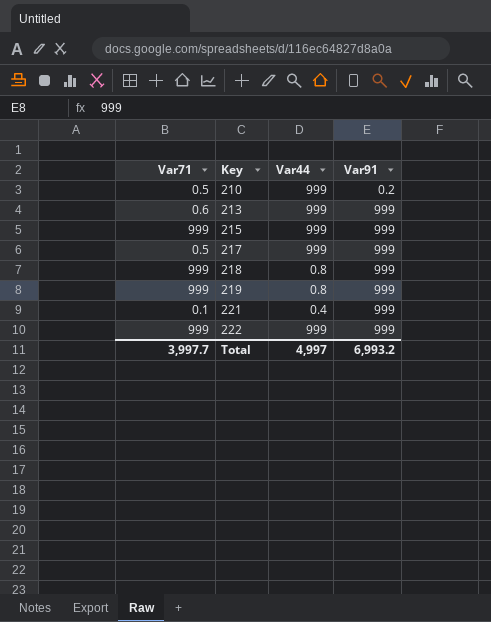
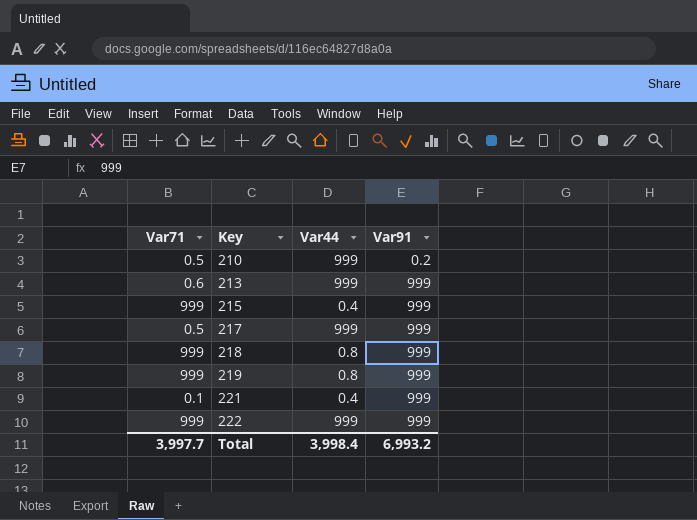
215 | Var44: 999 -> 0.4
Total | Var44: 4,997 -> 3,998.4

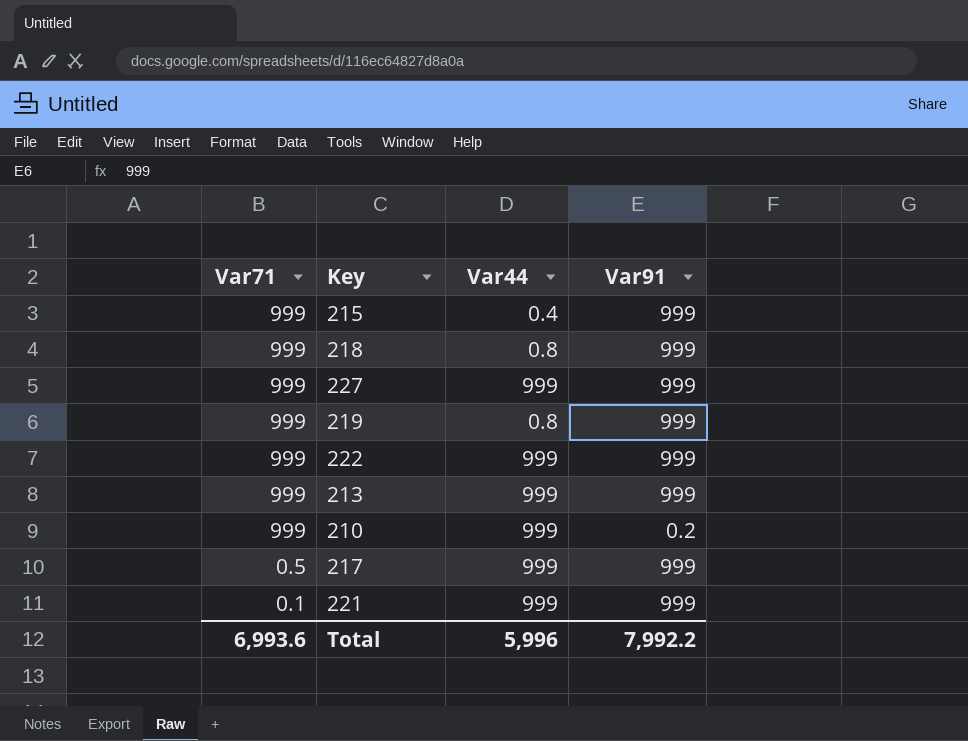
row order: Key ascending -> Var71 descending
row 227: none -> 999 | 999 | 999
213 | Var71: 0.6 -> 999
210 | Var71: 0.5 -> 999
221 | Var44: 0.4 -> 999
Total | Var71: 3,997.7 -> 6,993.6
Total | Var44: 3,998.4 -> 5,996
Total | Var91: 6,993.2 -> 7,992.2

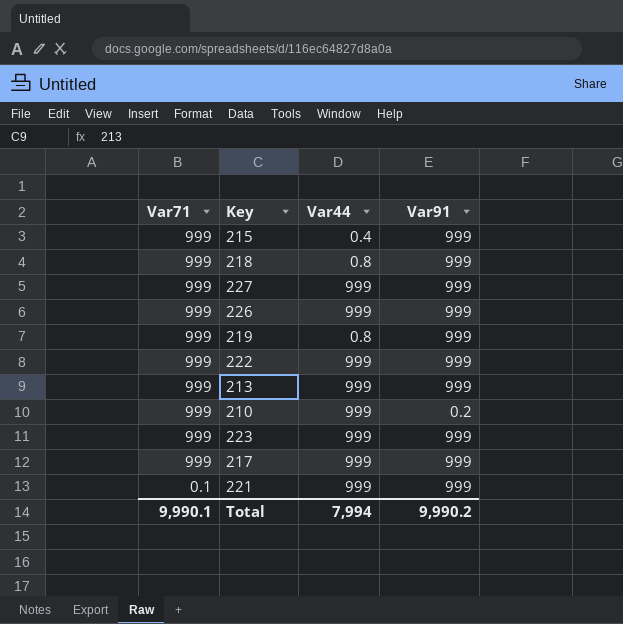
row 226: none -> 999 | 999 | 999
row 223: none -> 999 | 999 | 999
217 | Var71: 0.5 -> 999
Total | Var71: 6,993.6 -> 9,990.1
Total | Var44: 5,996 -> 7,994
Total | Var91: 7,992.2 -> 9,990.2

